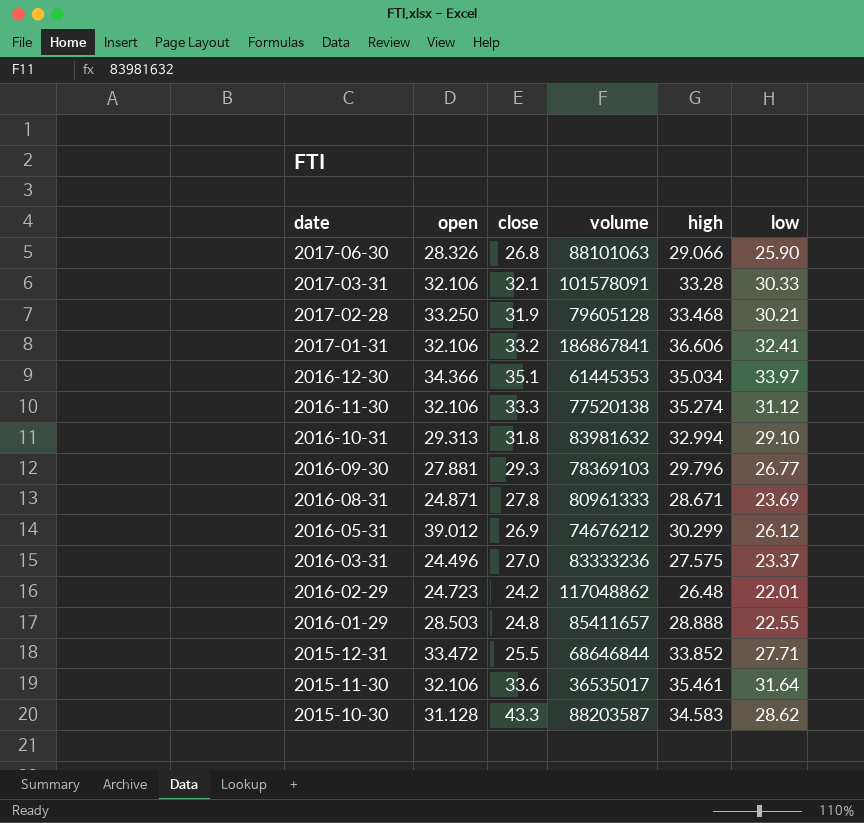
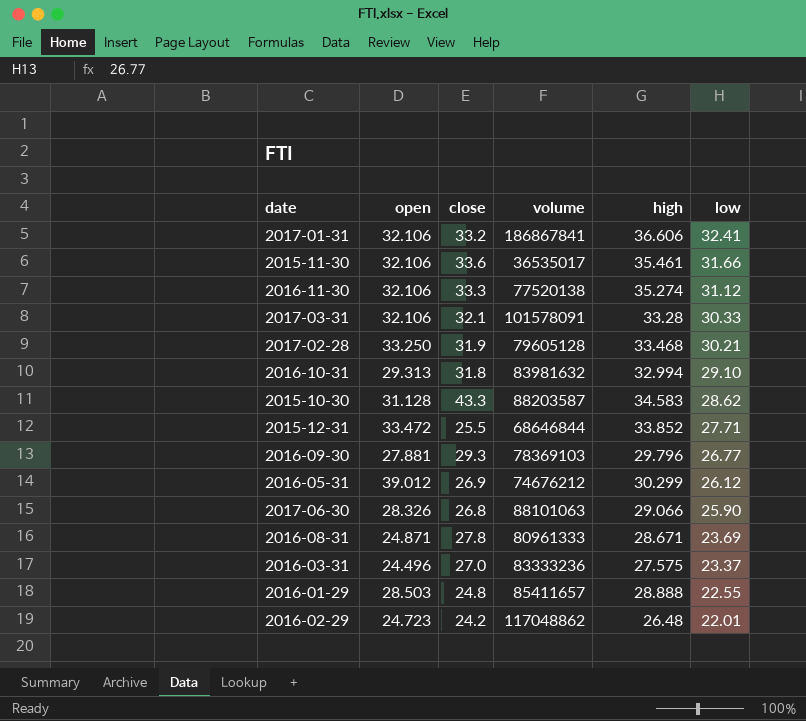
row order: date descending -> low descending
row 2016-12-30: 34.366 | 35.1 | 61445353 | 35.034 | 33.97 -> none
2015-11-30 | low: 31.64 -> 31.66

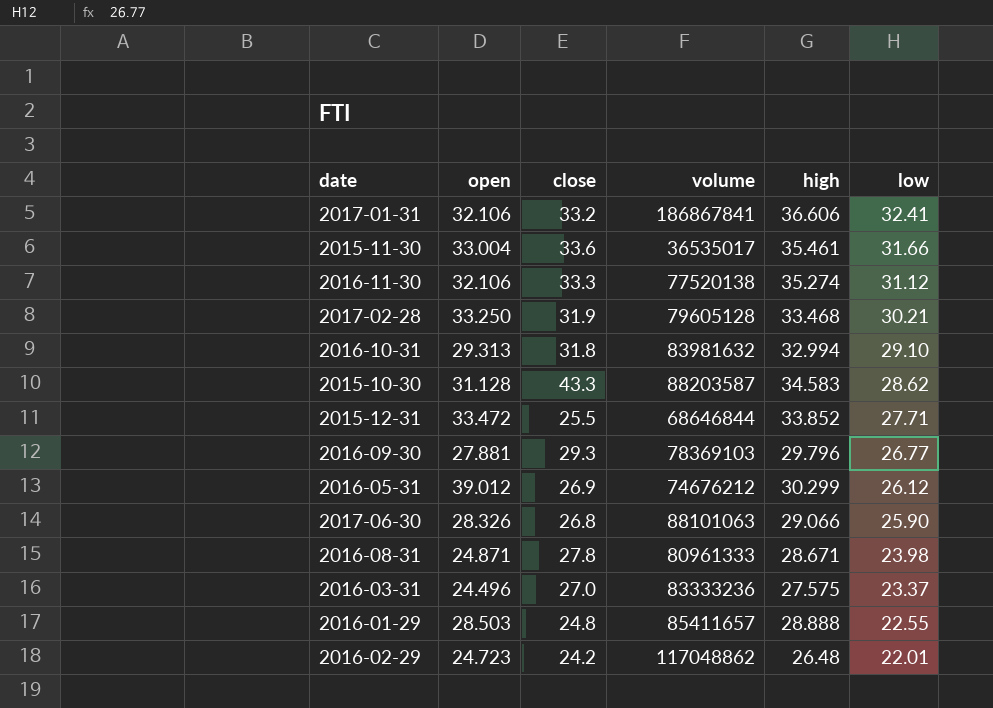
row 2017-03-31: 32.106 | 32.1 | 101578091 | 33.28 | 30.33 -> none
2015-11-30 | open: 32.106 -> 33.004
2016-08-31 | low: 23.69 -> 23.98

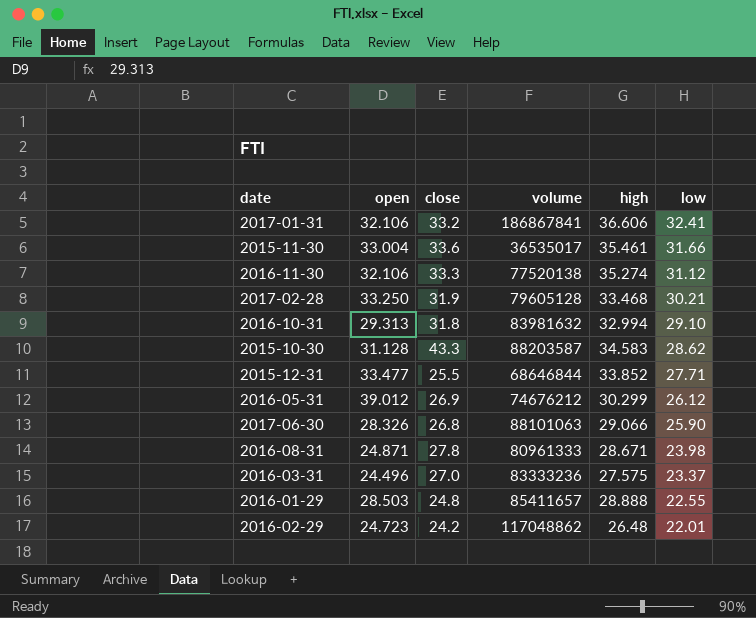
row 2016-09-30: 27.881 | 29.3 | 78369103 | 29.796 | 26.77 -> none
2015-12-31 | open: 33.472 -> 33.477

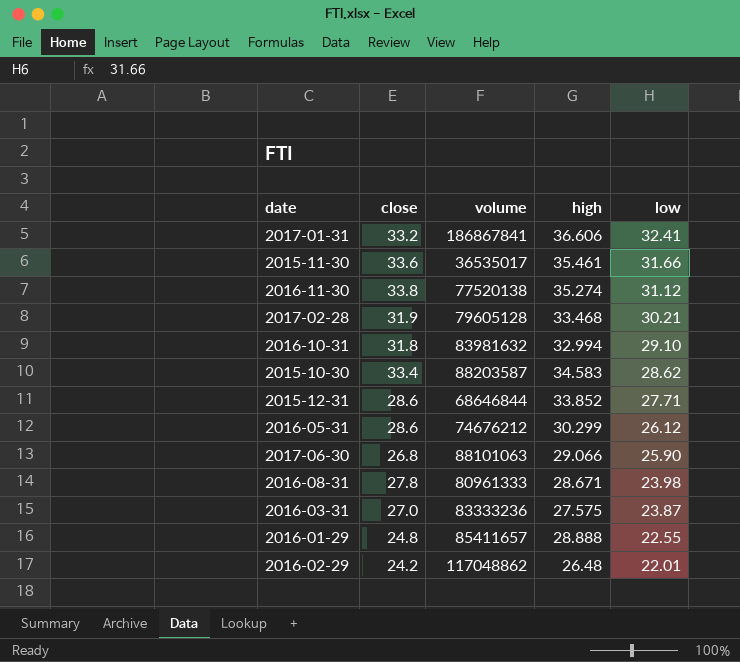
column open | position: 2 -> none
2016-11-30 | close: 33.3 -> 33.8
2015-10-30 | close: 43.3 -> 33.4
2015-12-31 | close: 25.5 -> 28.6
2016-05-31 | close: 26.9 -> 28.6
2016-03-31 | low: 23.37 -> 23.87

